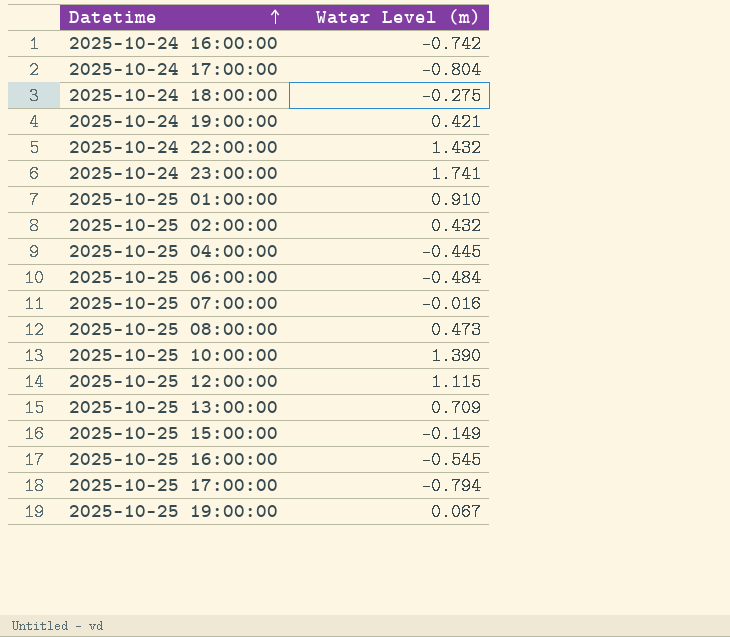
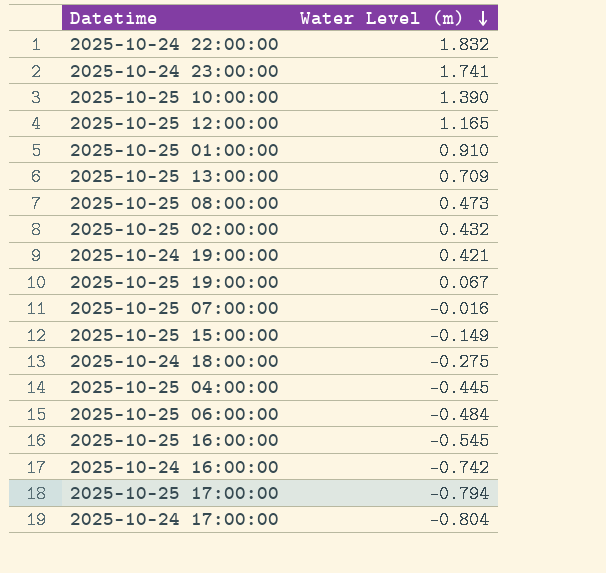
row order: Datetime ascending -> Water Level (m) descending
2025-10-24 22:00:00 | Water Level (m): 1.432 -> 1.832
2025-10-25 12:00:00 | Water Level (m): 1.115 -> 1.165

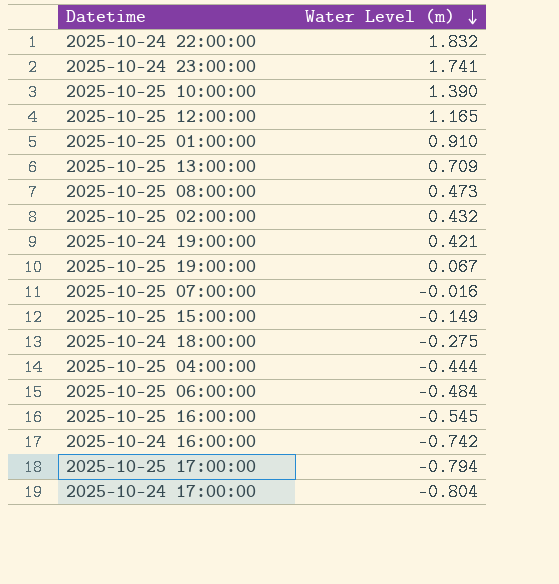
2025-10-25 04:00:00 | Water Level (m): -0.445 -> -0.444

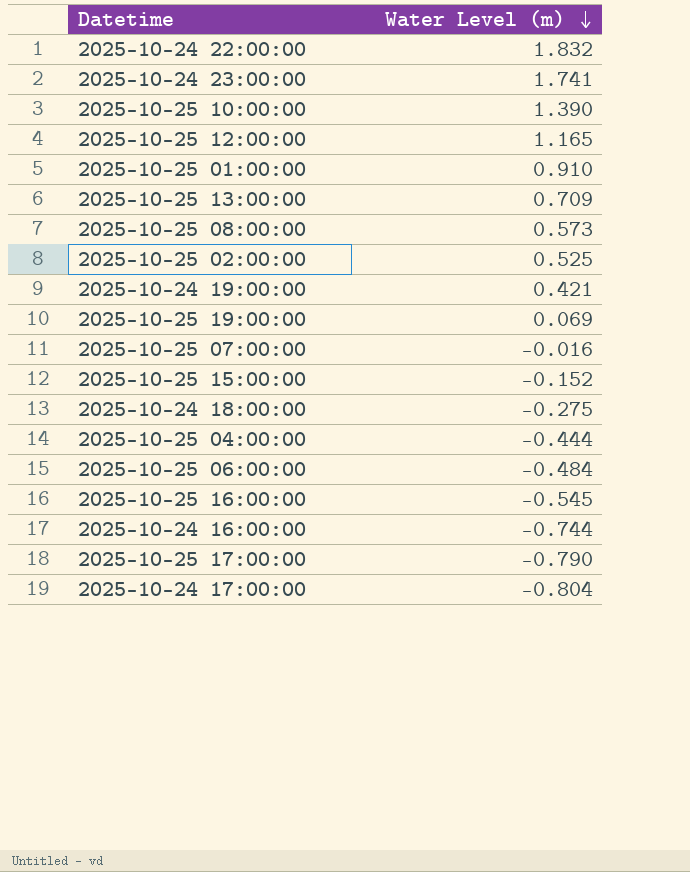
2025-10-25 08:00:00 | Water Level (m): 0.473 -> 0.573
2025-10-25 02:00:00 | Water Level (m): 0.432 -> 0.525
2025-10-25 19:00:00 | Water Level (m): 0.067 -> 0.069
2025-10-25 15:00:00 | Water Level (m): -0.149 -> -0.152
2025-10-24 16:00:00 | Water Level (m): -0.742 -> -0.744
2025-10-25 17:00:00 | Water Level (m): -0.794 -> -0.790

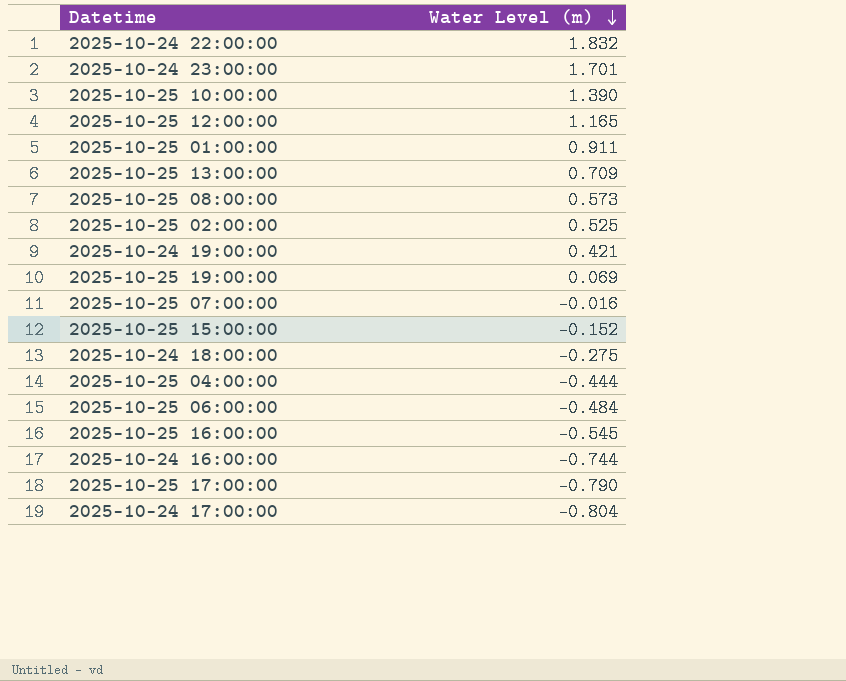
2025-10-24 23:00:00 | Water Level (m): 1.741 -> 1.701
2025-10-25 01:00:00 | Water Level (m): 0.910 -> 0.911

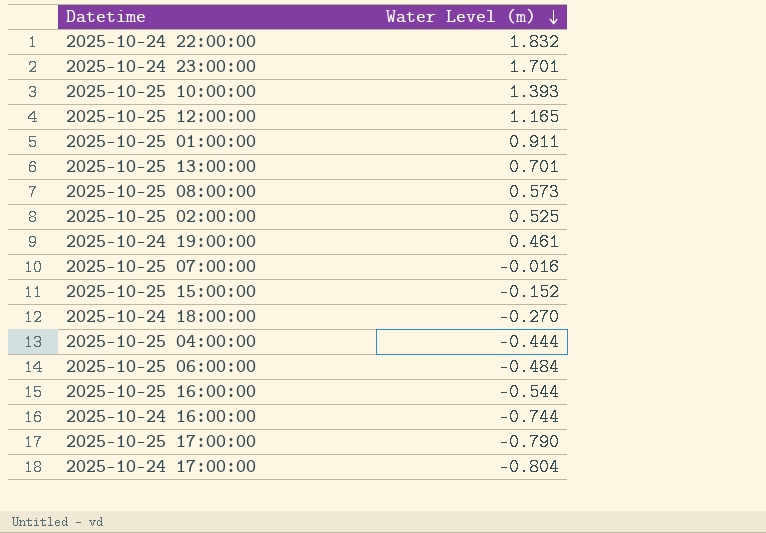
row 2025-10-25 19:00:00: 0.069 -> none
2025-10-25 10:00:00 | Water Level (m): 1.390 -> 1.393
2025-10-25 13:00:00 | Water Level (m): 0.709 -> 0.701
2025-10-24 19:00:00 | Water Level (m): 0.421 -> 0.461
2025-10-24 18:00:00 | Water Level (m): -0.275 -> -0.270
2025-10-25 16:00:00 | Water Level (m): -0.545 -> -0.544

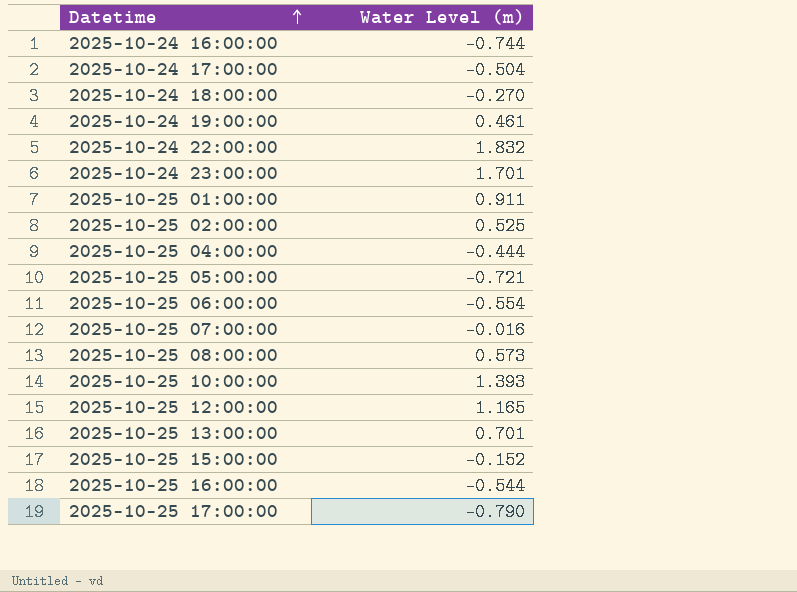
row order: Water Level (m) descending -> Datetime ascending
2025-10-24 17:00:00 | Water Level (m): -0.804 -> -0.504
row 2025-10-25 05:00:00: none -> -0.721
2025-10-25 06:00:00 | Water Level (m): -0.484 -> -0.554

